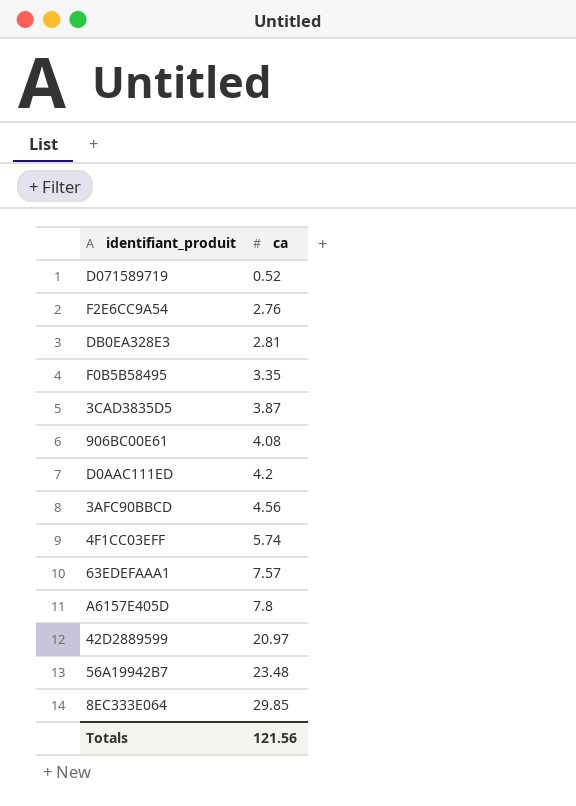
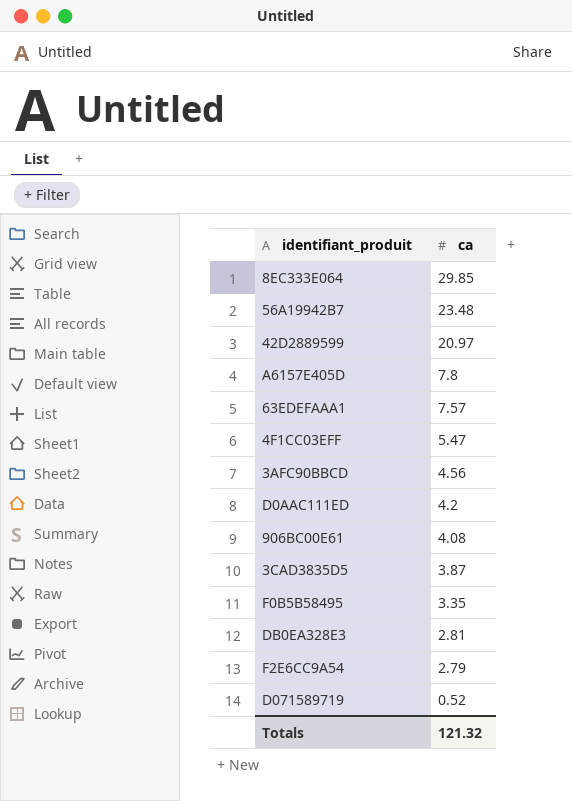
row order: ca ascending -> ca descending
4F1CC03EFF | ca: 5.74 -> 5.47
F2E6CC9A54 | ca: 2.76 -> 2.79
Totals | ca: 121.56 -> 121.32

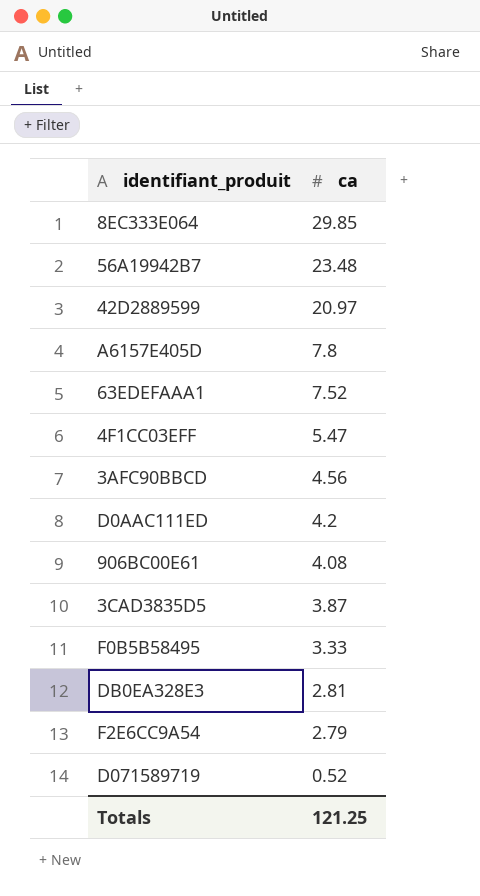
63EDEFAAA1 | ca: 7.57 -> 7.52
F0B5B58495 | ca: 3.35 -> 3.33
Totals | ca: 121.32 -> 121.25

